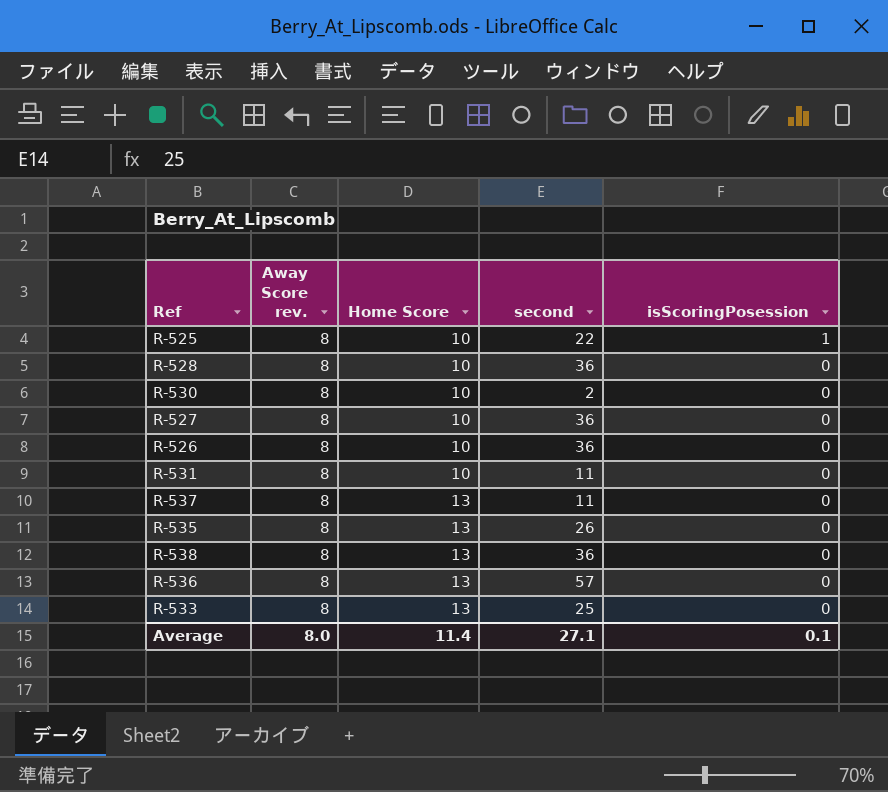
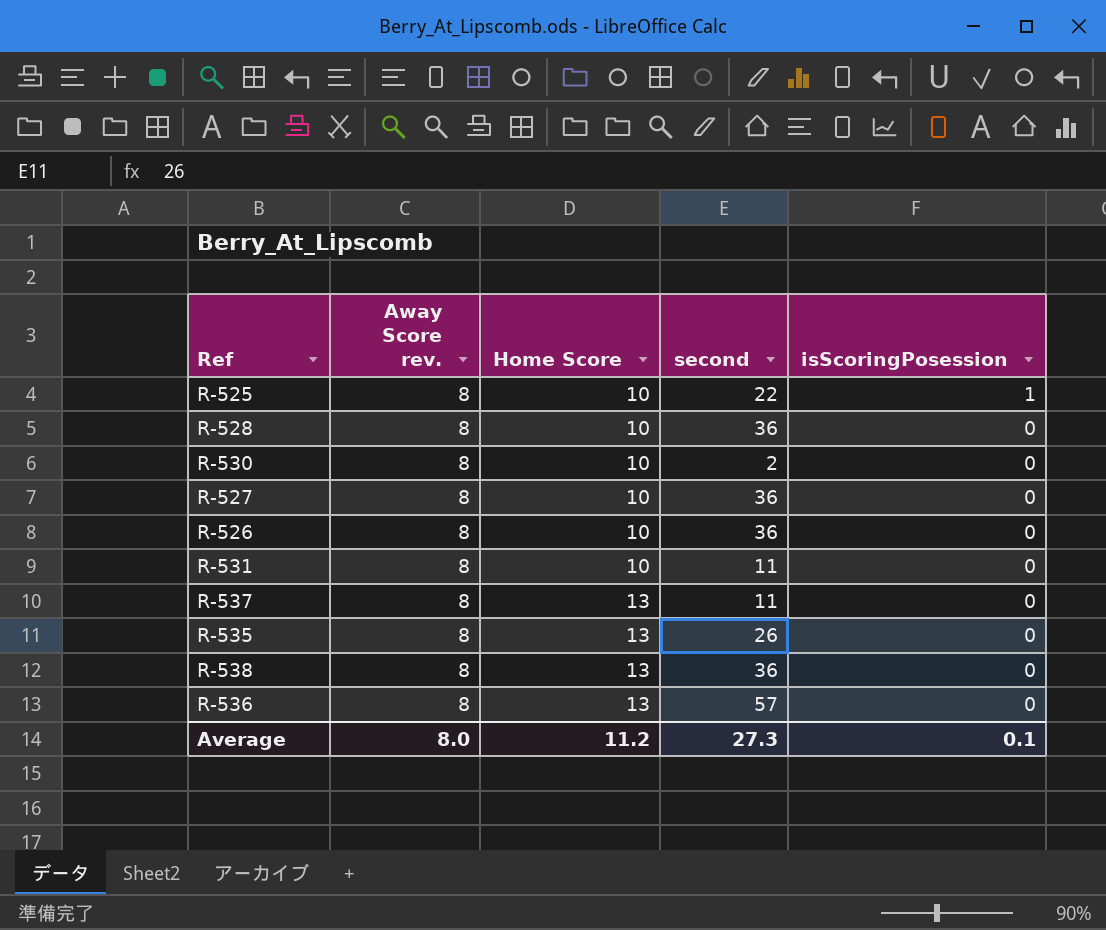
row R-533: 8 | 13 | 25 | 0 -> none
Average | Home Score: 11.4 -> 11.2
Average | second: 27.1 -> 27.3

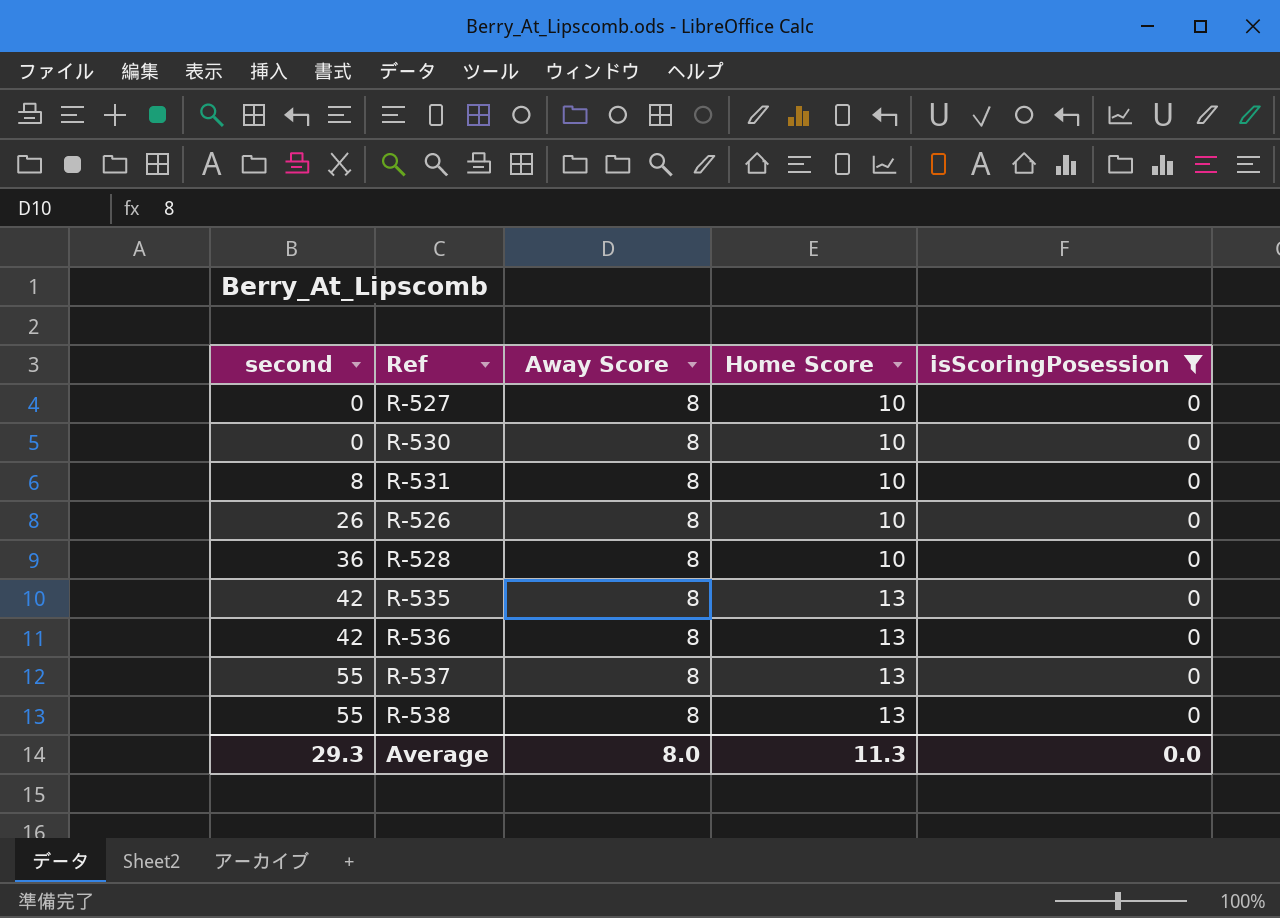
filter: none -> isScoringPosession = 0
row order: Home Score ascending -> second ascending
column second | position: 4 -> 1
column name: Away Score rev. -> Away Score
R-527 | second: 36 -> 0
R-530 | second: 2 -> 0
R-531 | second: 11 -> 8
R-526 | second: 36 -> 26
R-535 | second: 26 -> 42
R-536 | second: 57 -> 42
R-537 | second: 11 -> 55
R-538 | second: 36 -> 55
Average | second: 27.3 -> 29.3
Average | Home Score: 11.2 -> 11.3
Average | isScoringPosession: 0.1 -> 0.0

